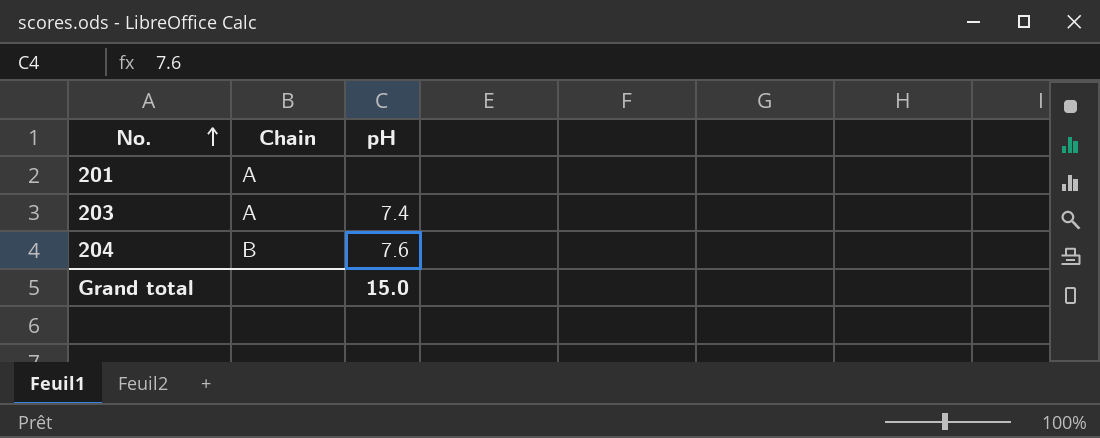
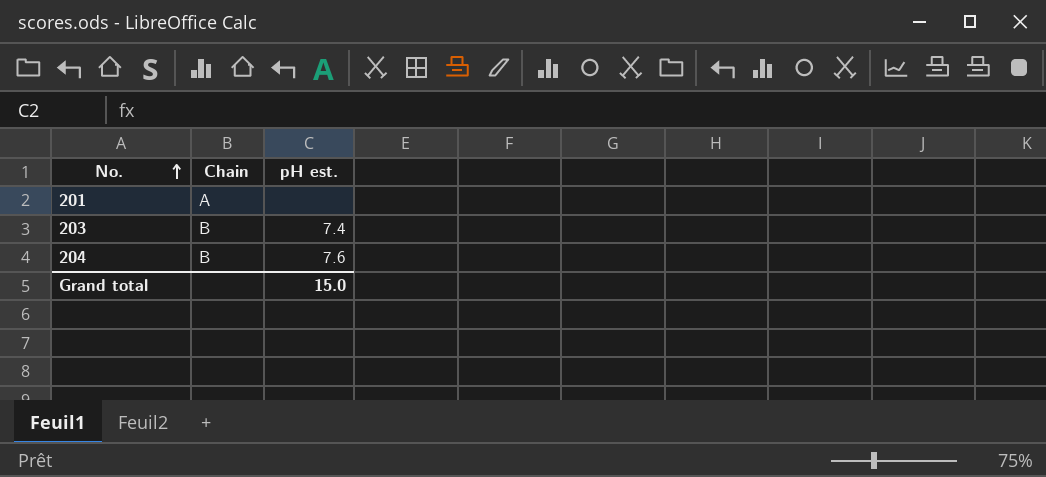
column name: pH -> pH est.
203 | Chain: A -> B

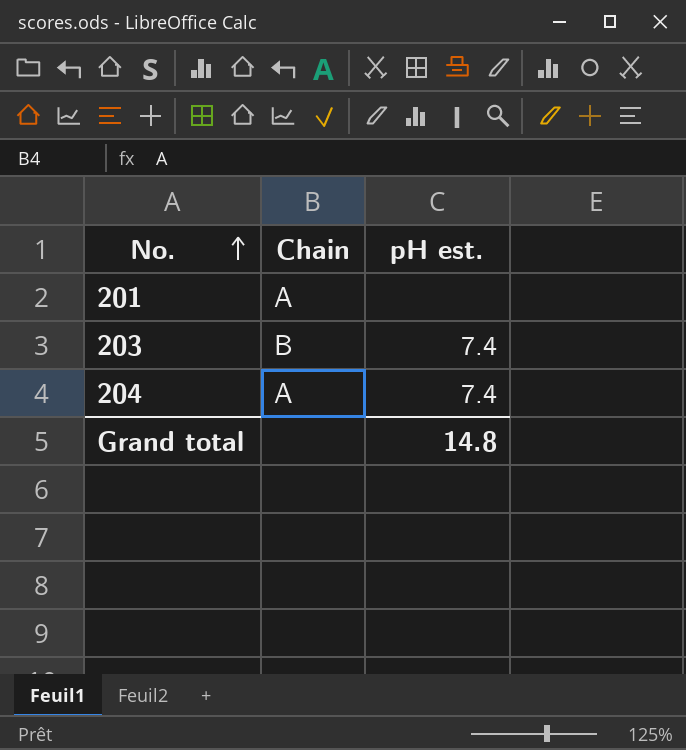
204 | Chain: B -> A
204 | pH est.: 7.6 -> 7.4
Grand total | pH est.: 15.0 -> 14.8

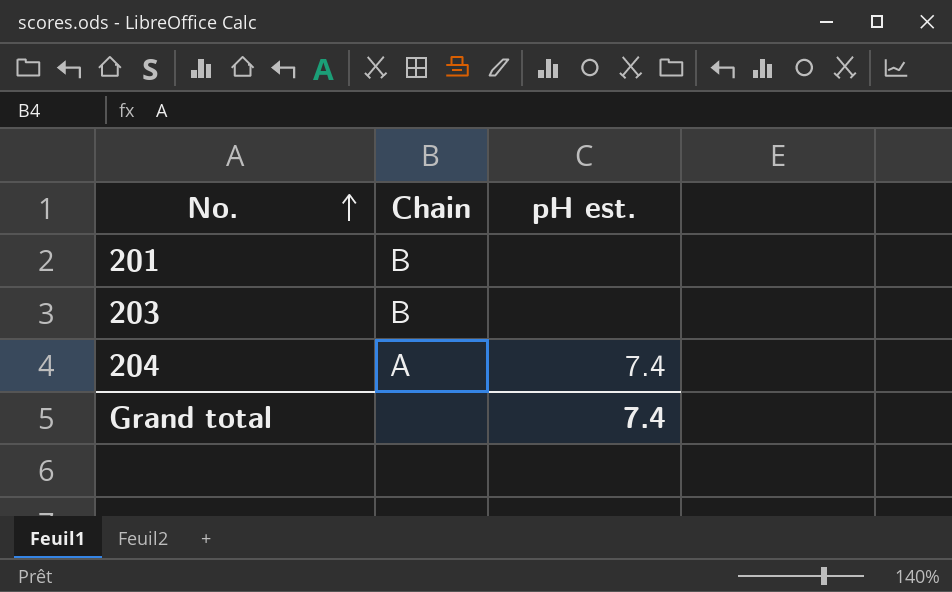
201 | Chain: A -> B
203 | pH est.: 7.4 -> none
Grand total | pH est.: 14.8 -> 7.4

